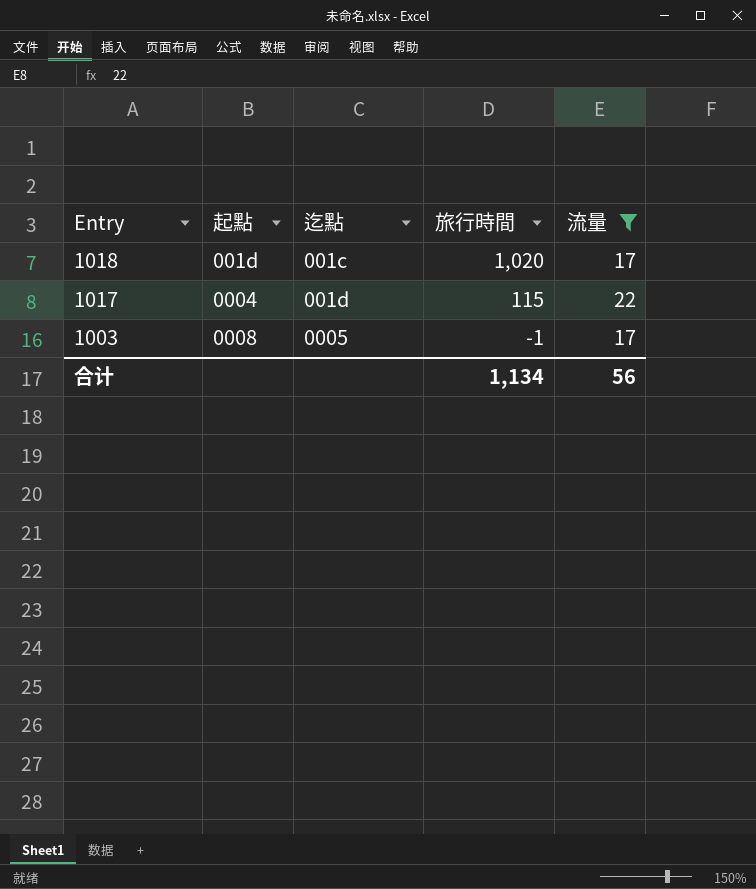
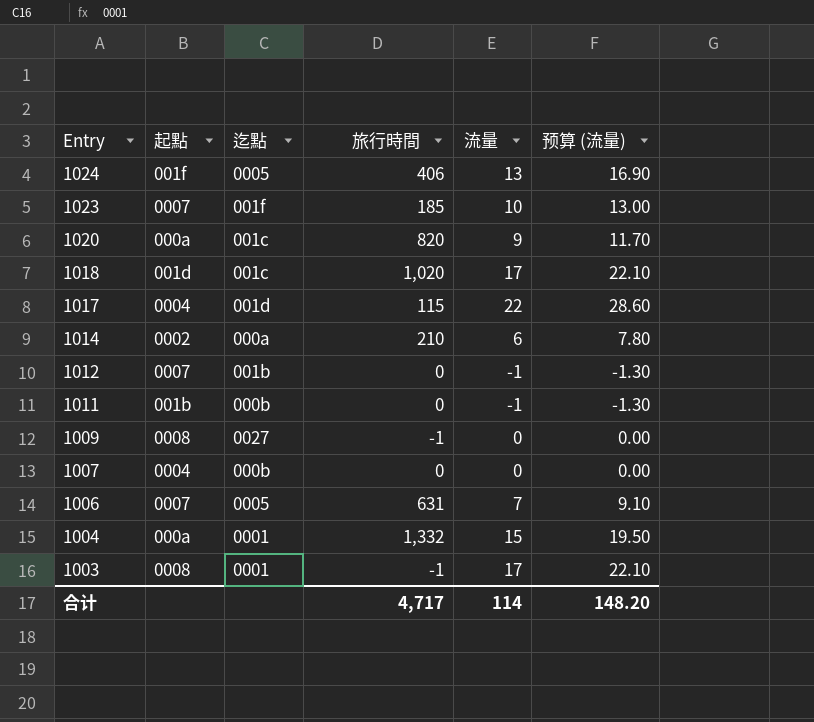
filter: 流量 >= 17 -> none
column 预算 (流量) | formula: none -> [流量] * 1.3
1003 | 迄點: 0005 -> 0001
合计 | 旅行時間: 1,134 -> 4,717
合计 | 流量: 56 -> 114

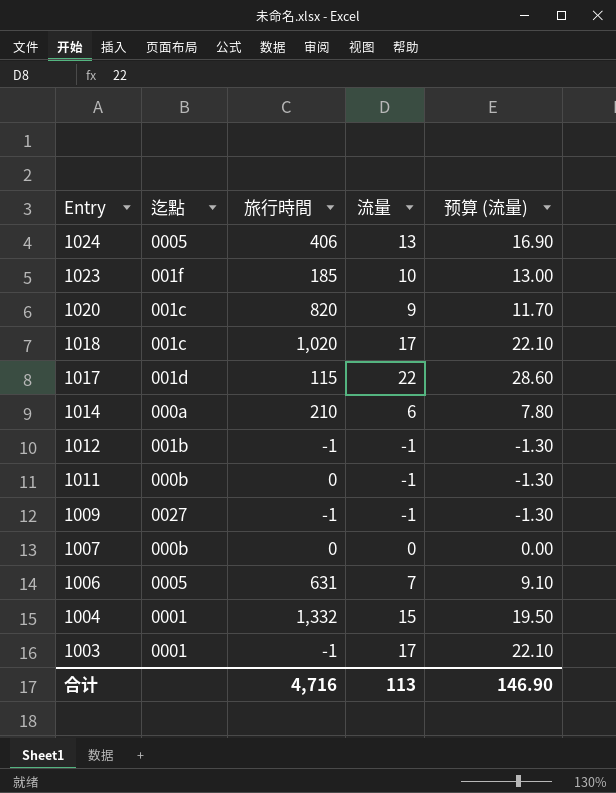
column 起點 | position: 2 -> none
1012 | 旅行時間: 0 -> -1
1009 | 流量: 0 -> -1
1009 | 预算 (流量): 0.00 -> -1.30
合计 | 旅行時間: 4,717 -> 4,716
合计 | 流量: 114 -> 113
合计 | 预算 (流量): 148.20 -> 146.90

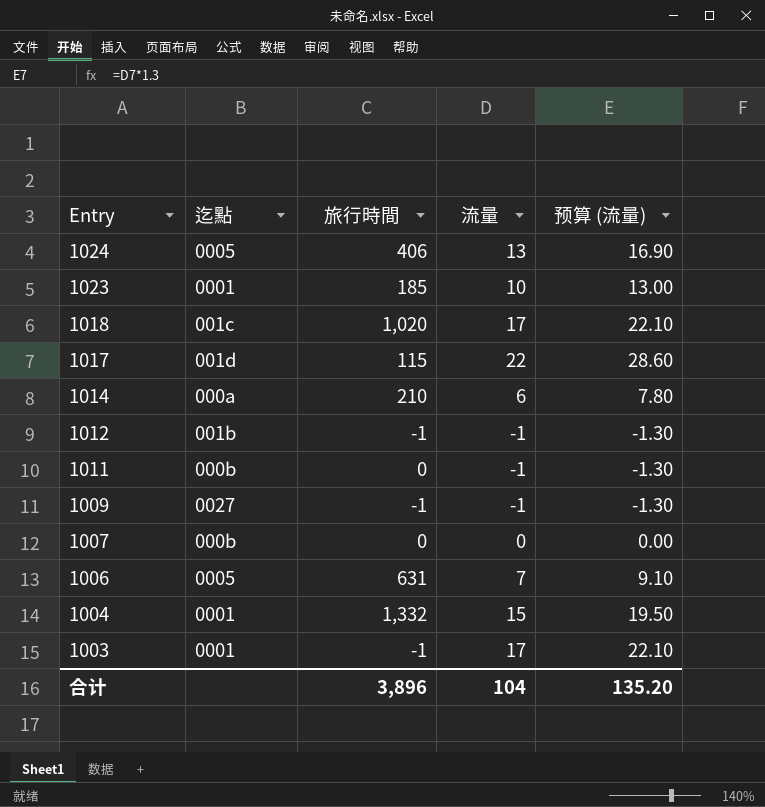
row 1020: 001c | 820 | 9 | 11.70 -> none
1023 | 迄點: 001f -> 0001
合计 | 旅行時間: 4,716 -> 3,896
合计 | 流量: 113 -> 104
合计 | 预算 (流量): 146.90 -> 135.20

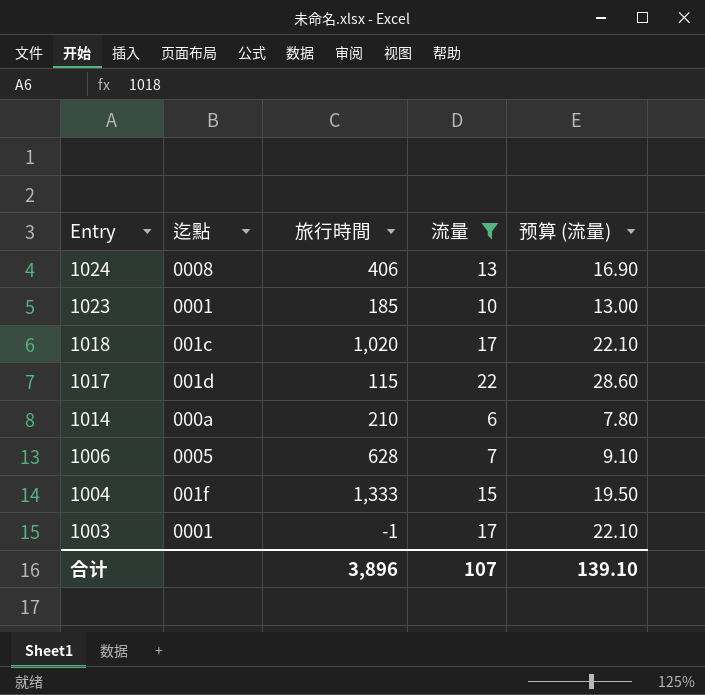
filter: none -> 流量 >= 6
1024 | 迄點: 0005 -> 0008
1006 | 旅行時間: 631 -> 628
1004 | 迄點: 0001 -> 001f
1004 | 旅行時間: 1,332 -> 1,333
合计 | 流量: 104 -> 107
合计 | 预算 (流量): 135.20 -> 139.10

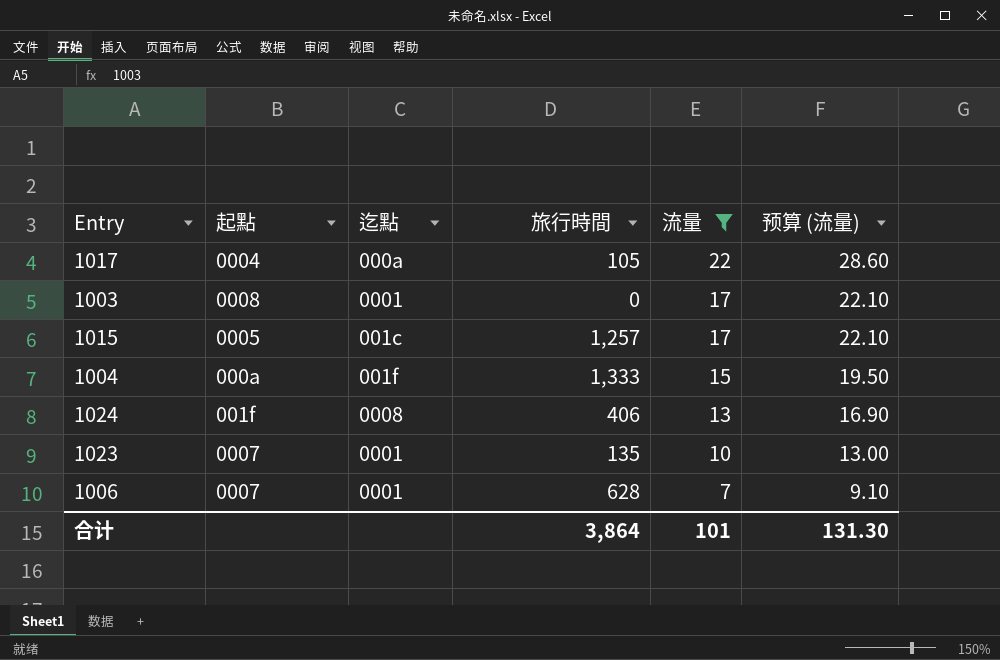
row order: Entry descending -> 流量 descending
column 起點 | position: none -> 2
row 1018: 001c | 1,020 | 17 | 22.10 -> none
row 1014: 000a | 210 | 6 | 7.80 -> none
1017 | 迄點: 001d -> 000a
1017 | 旅行時間: 115 -> 105
1003 | 旅行時間: -1 -> 0
row 1015: none -> 0005 | 001c | 1,257 | 17 | 22.10
1023 | 旅行時間: 185 -> 135
1006 | 迄點: 0005 -> 0001
合计 | 旅行時間: 3,896 -> 3,864
合计 | 流量: 107 -> 101
合计 | 预算 (流量): 139.10 -> 131.30

